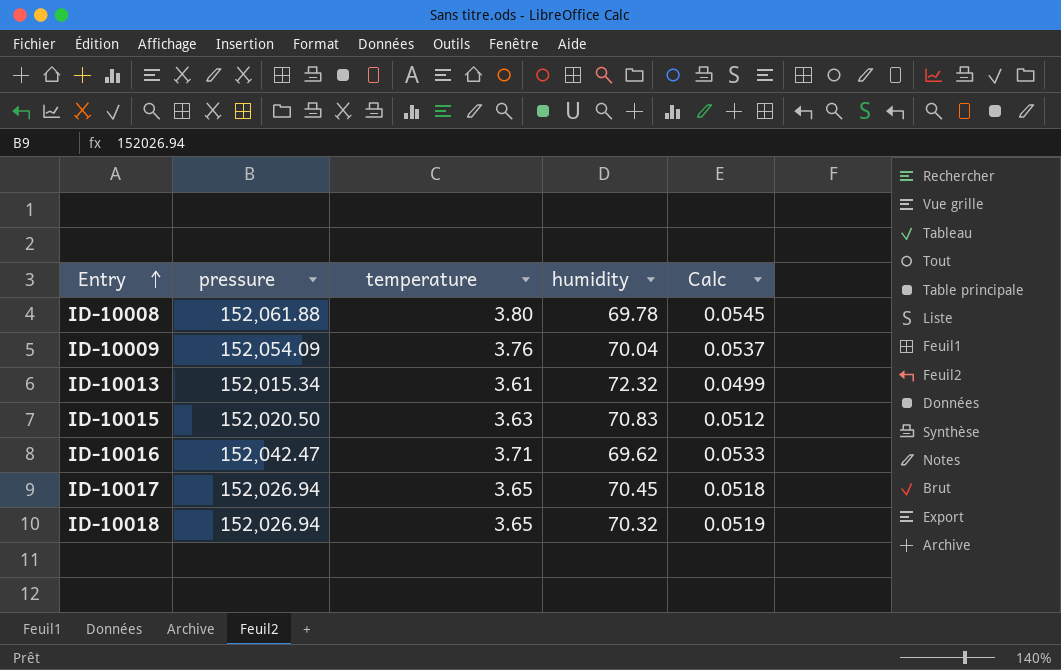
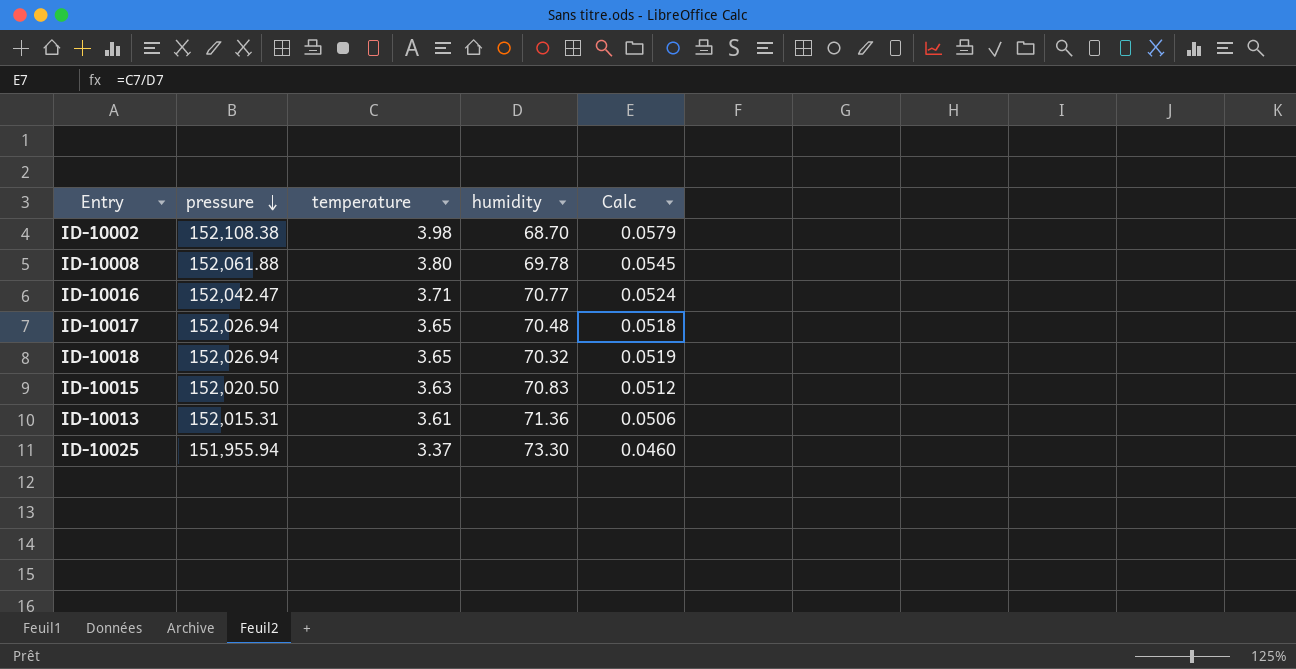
row order: Entry ascending -> pressure descending
row ID-10009: 152,054.09 | 3.76 | 70.04 | 0.0537 -> none
row ID-10002: none -> 152,108.38 | 3.98 | 68.70 | 0.0579
ID-10016 | humidity: 69.62 -> 70.77
ID-10016 | Calc: 0.0533 -> 0.0524
ID-10017 | humidity: 70.45 -> 70.48
ID-10013 | pressure: 152,015.34 -> 152,015.31
ID-10013 | humidity: 72.32 -> 71.36
ID-10013 | Calc: 0.0499 -> 0.0506
row ID-10025: none -> 151,955.94 | 3.37 | 73.30 | 0.0460

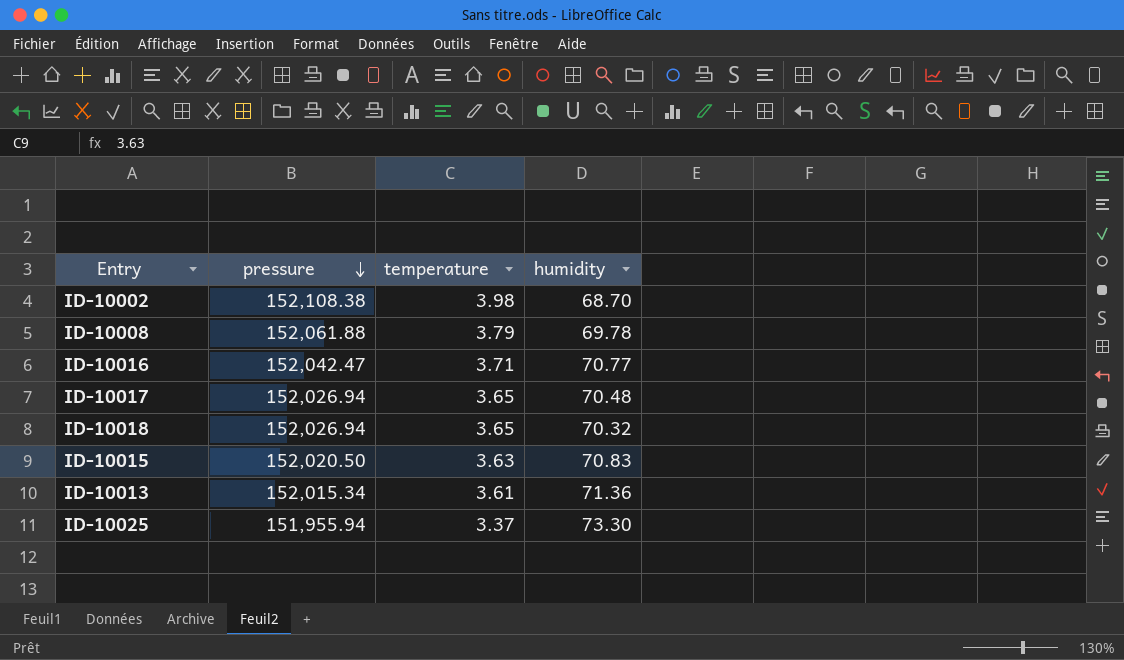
column Calc | formula: [temperature] / [humidity] -> none
ID-10008 | temperature: 3.80 -> 3.79
ID-10013 | pressure: 152,015.31 -> 152,015.34

